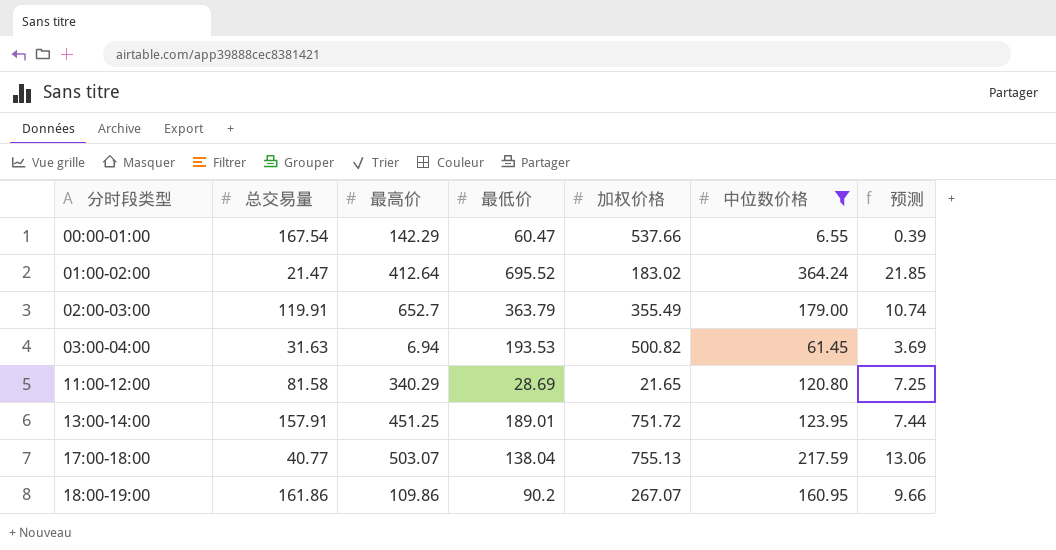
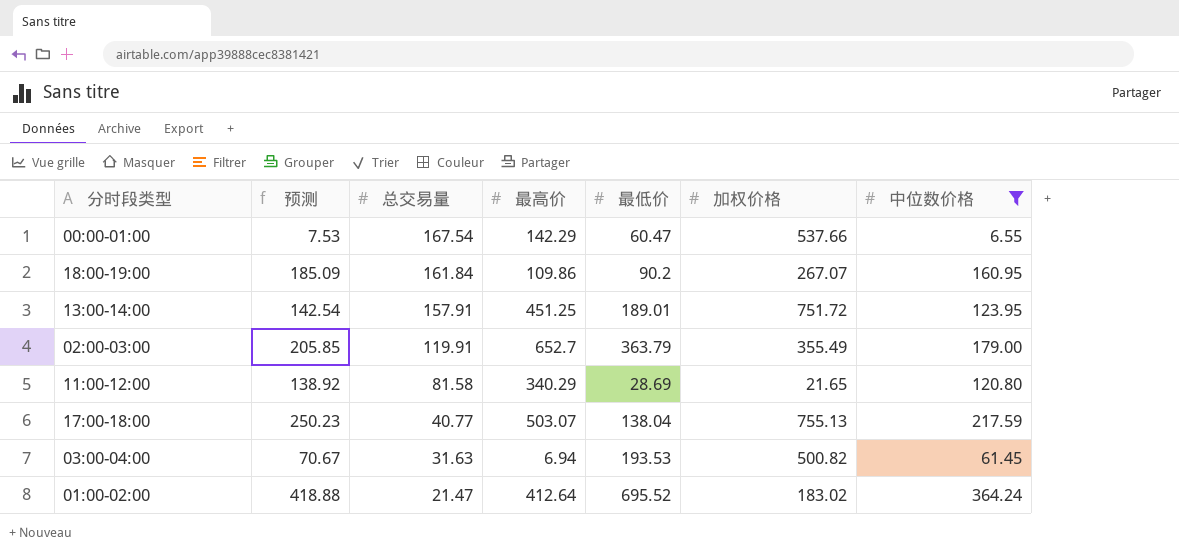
row order: 分时段类型 ascending -> 总交易量 descending
column 预测 | formula: [中位数价格] * 0.06 -> [中位数价格] * 1.15
column 预测 | position: 7 -> 2
18:00-19:00 | 总交易量: 161.86 -> 161.84

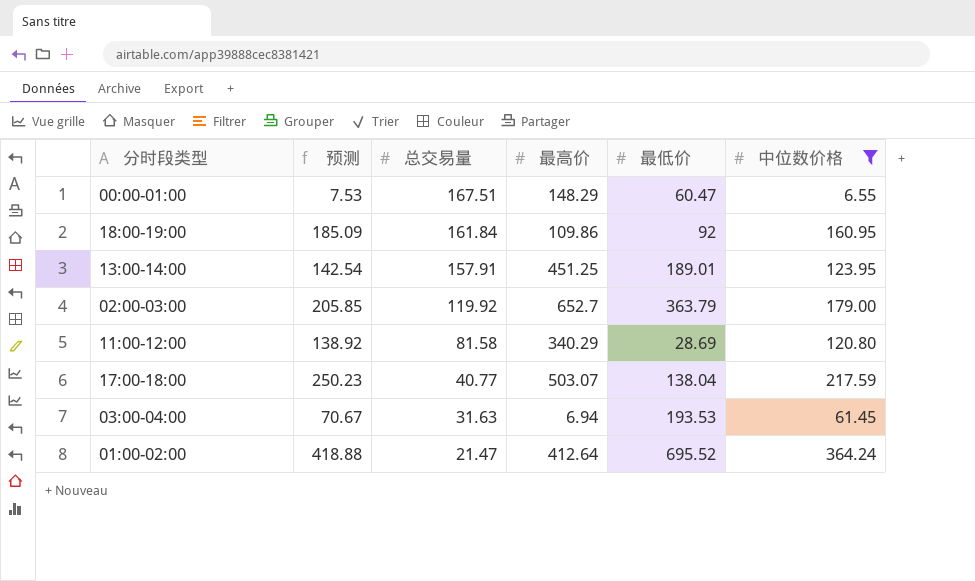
column 加权价格 | position: 6 -> none
00:00-01:00 | 总交易量: 167.54 -> 167.51
00:00-01:00 | 最高价: 142.29 -> 148.29
18:00-19:00 | 最低价: 90.2 -> 92
02:00-03:00 | 总交易量: 119.91 -> 119.92

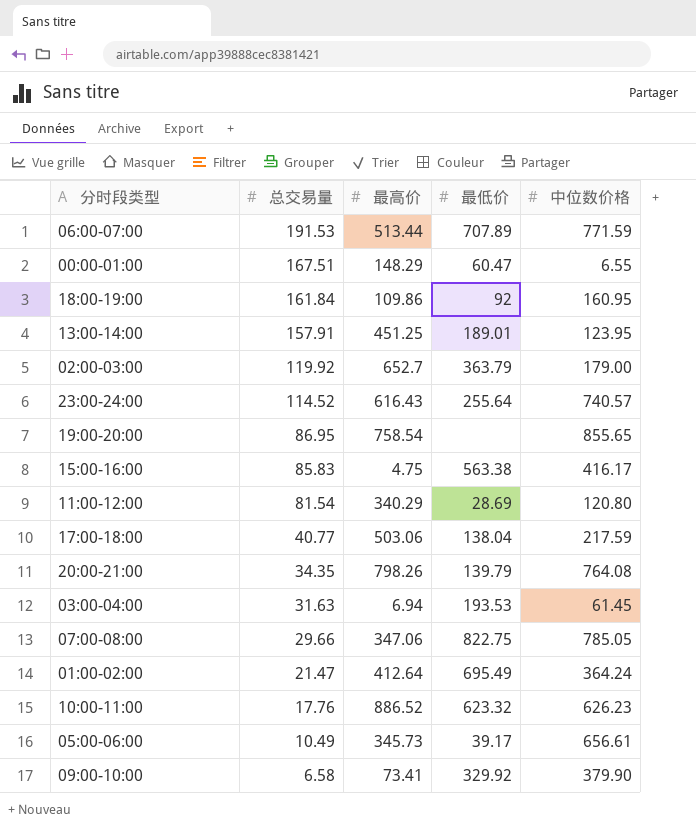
filter: 中位数价格 <= 364.24 -> none
column 预测 | formula: [中位数价格] * 1.15 -> none
11:00-12:00 | 总交易量: 81.58 -> 81.54
17:00-18:00 | 最高价: 503.07 -> 503.06
01:00-02:00 | 最低价: 695.52 -> 695.49

